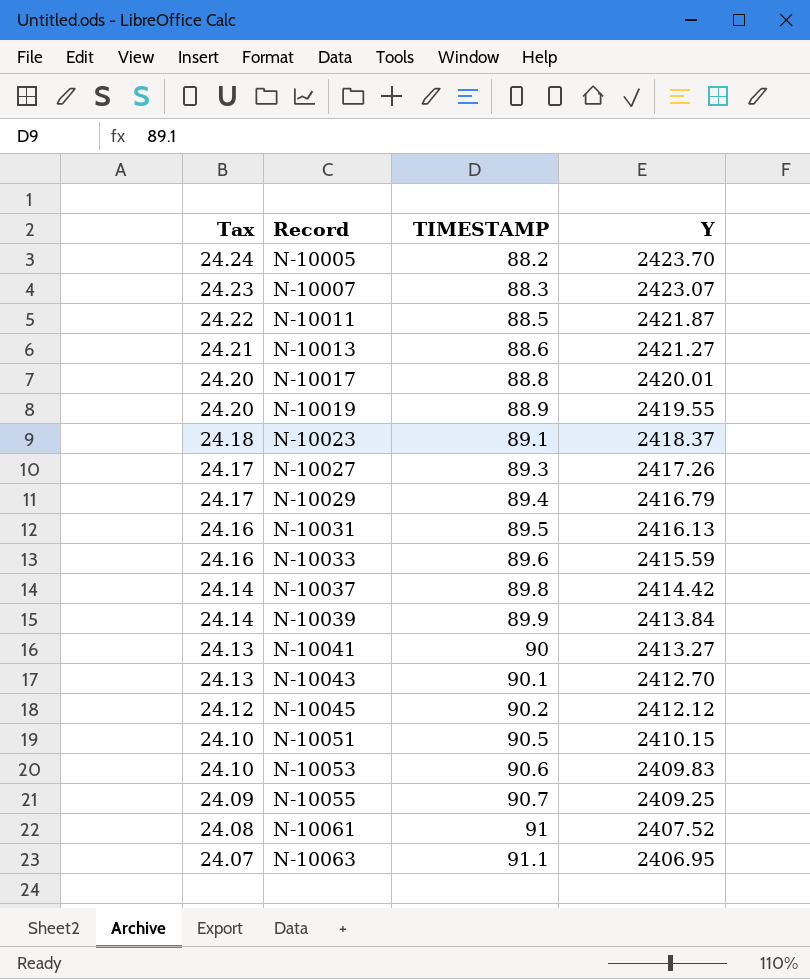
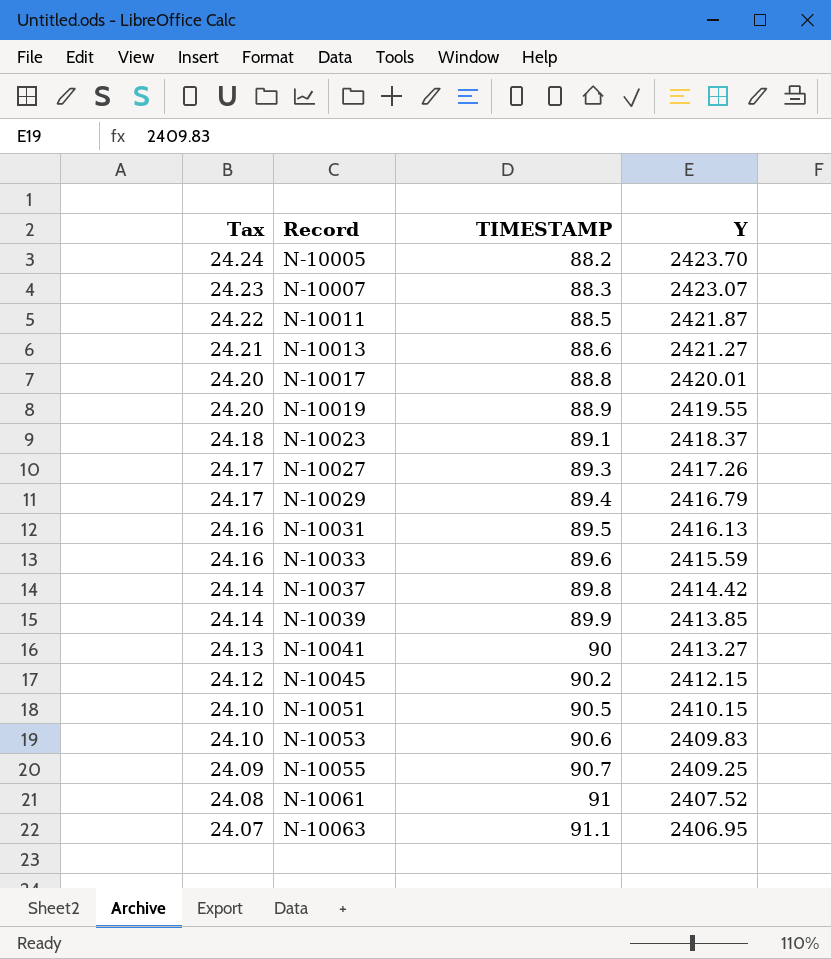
row N-10043: 24.13 | 90.1 | 2412.70 -> none
N-10039 | Y: 2413.84 -> 2413.85
N-10045 | Y: 2412.12 -> 2412.15

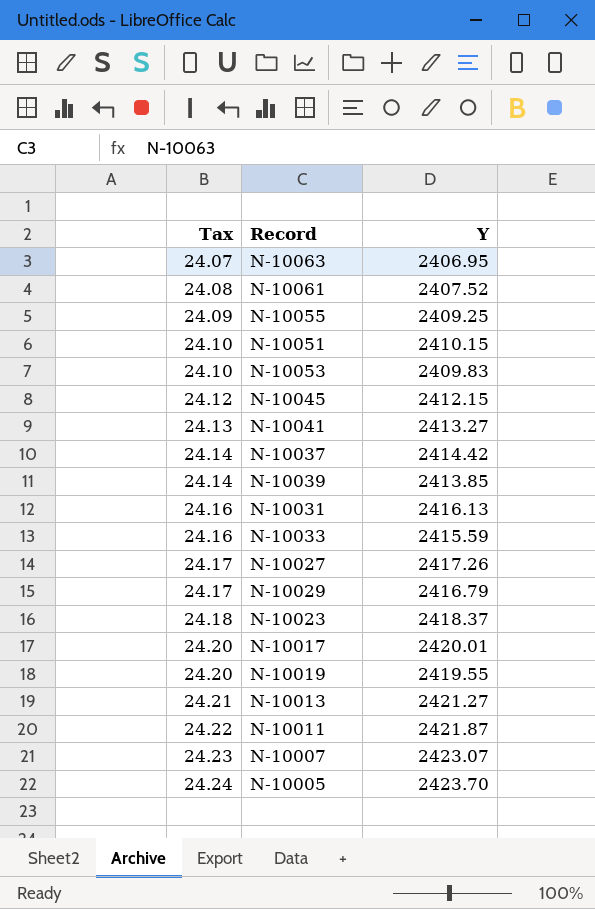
row order: Tax descending -> Tax ascending
column TIMESTAMP | position: 3 -> none

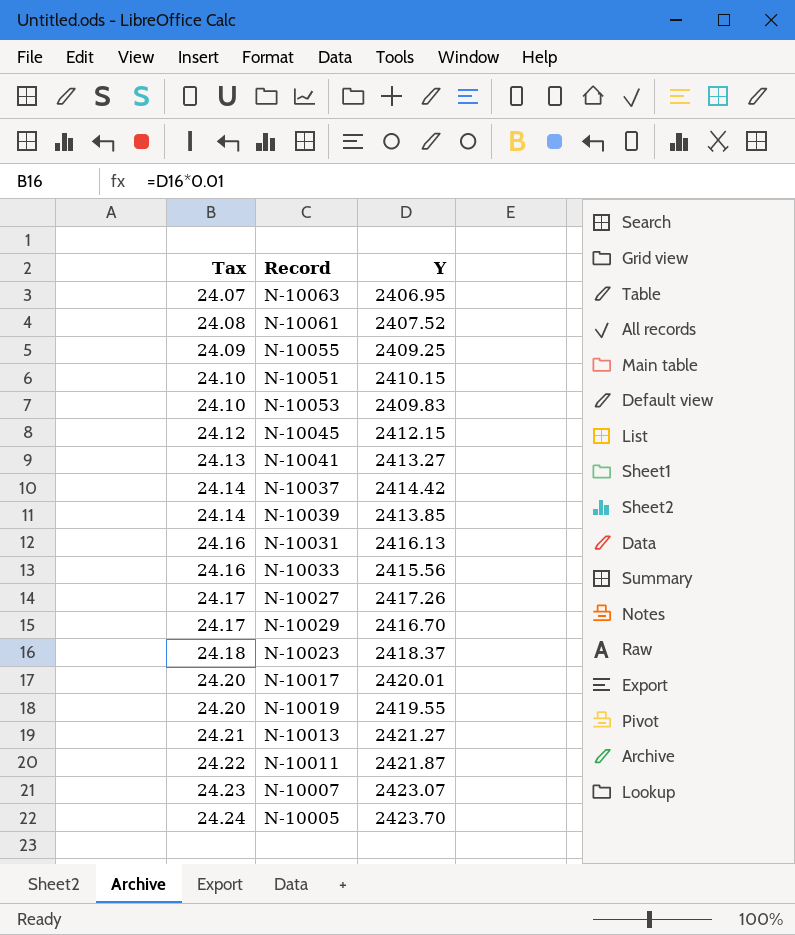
N-10033 | Y: 2415.59 -> 2415.56
N-10029 | Y: 2416.79 -> 2416.70

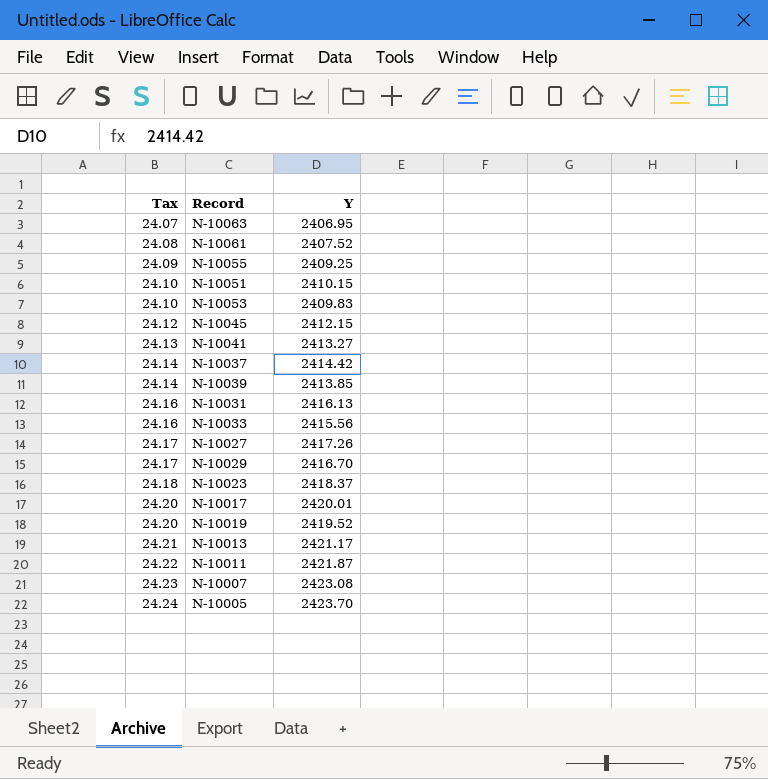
N-10019 | Y: 2419.55 -> 2419.52
N-10013 | Y: 2421.27 -> 2421.17
N-10007 | Y: 2423.07 -> 2423.08

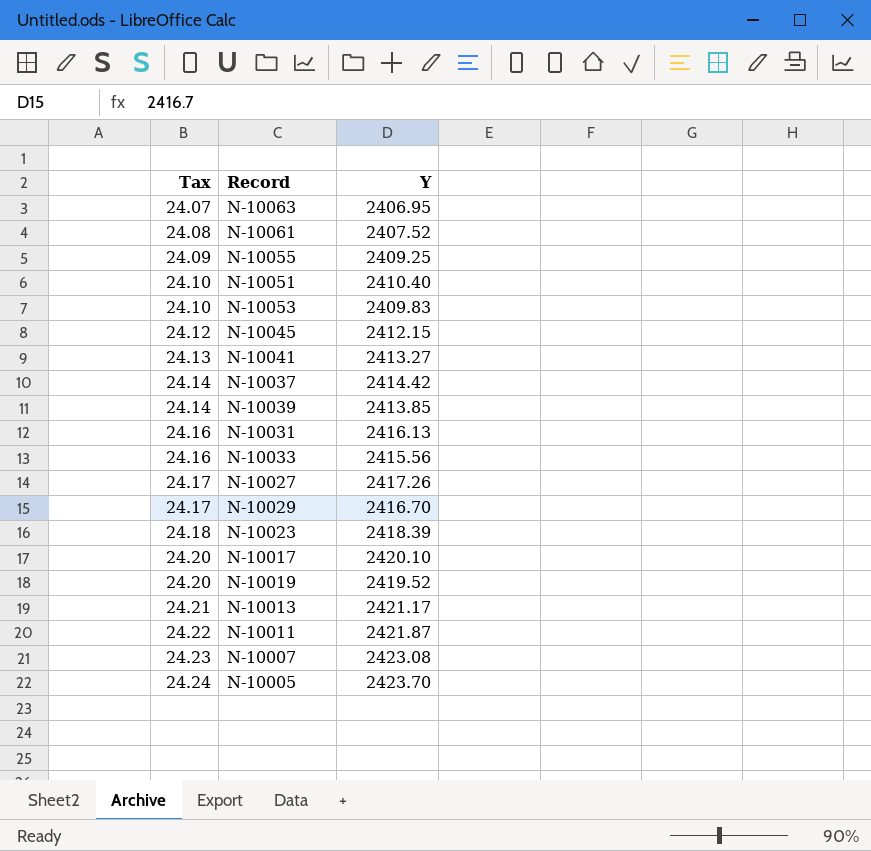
N-10051 | Y: 2410.15 -> 2410.40
N-10023 | Y: 2418.37 -> 2418.39
N-10017 | Y: 2420.01 -> 2420.10

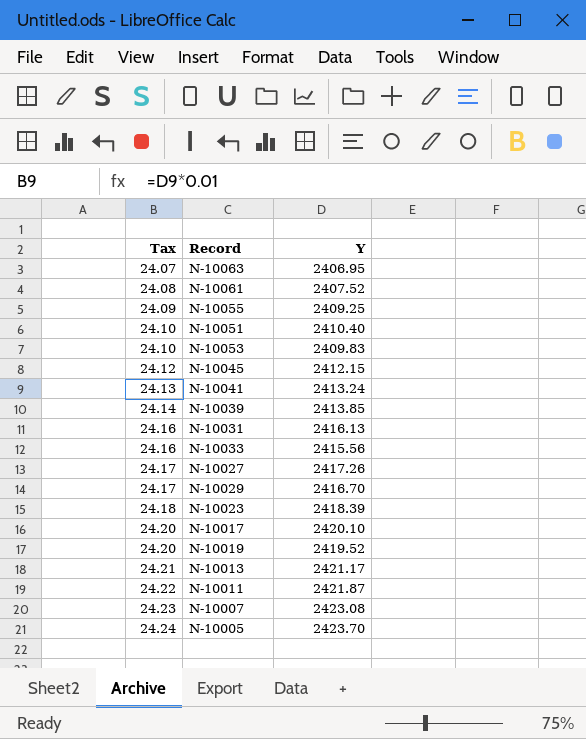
row N-10037: 24.14 | 2414.42 -> none
N-10041 | Y: 2413.27 -> 2413.24

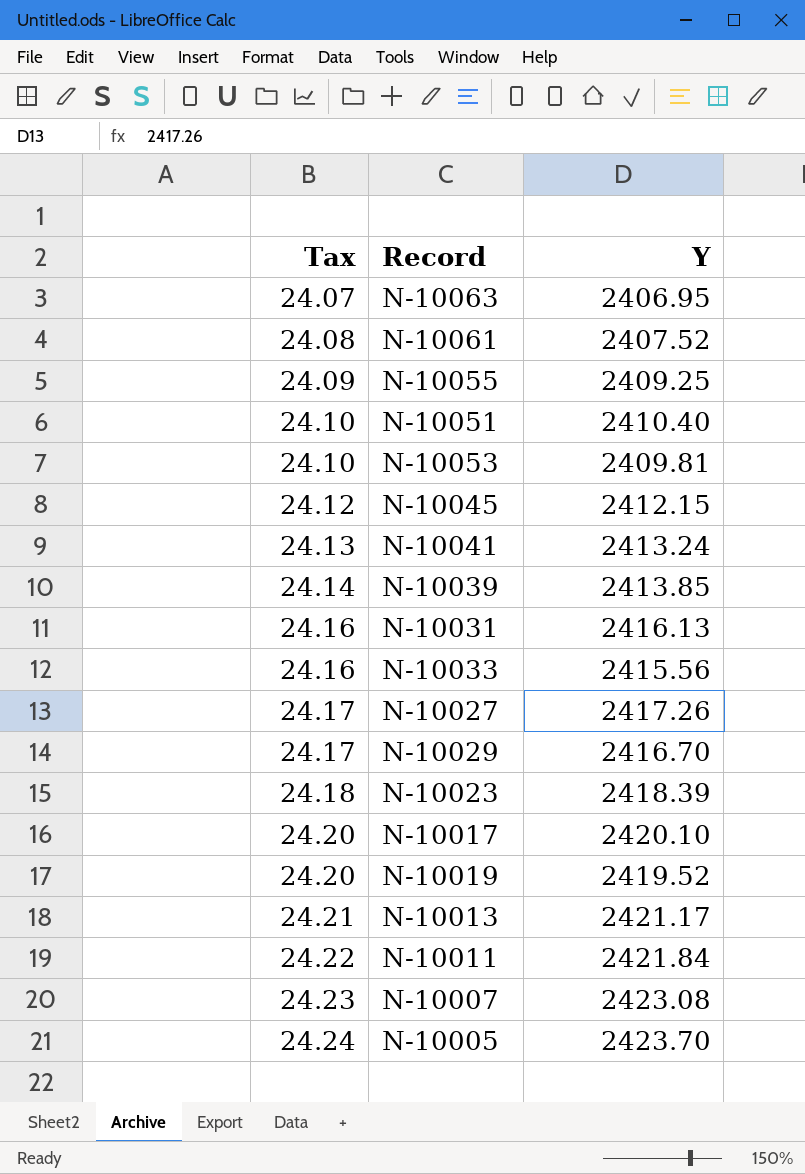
N-10053 | Y: 2409.83 -> 2409.81
N-10011 | Y: 2421.87 -> 2421.84

